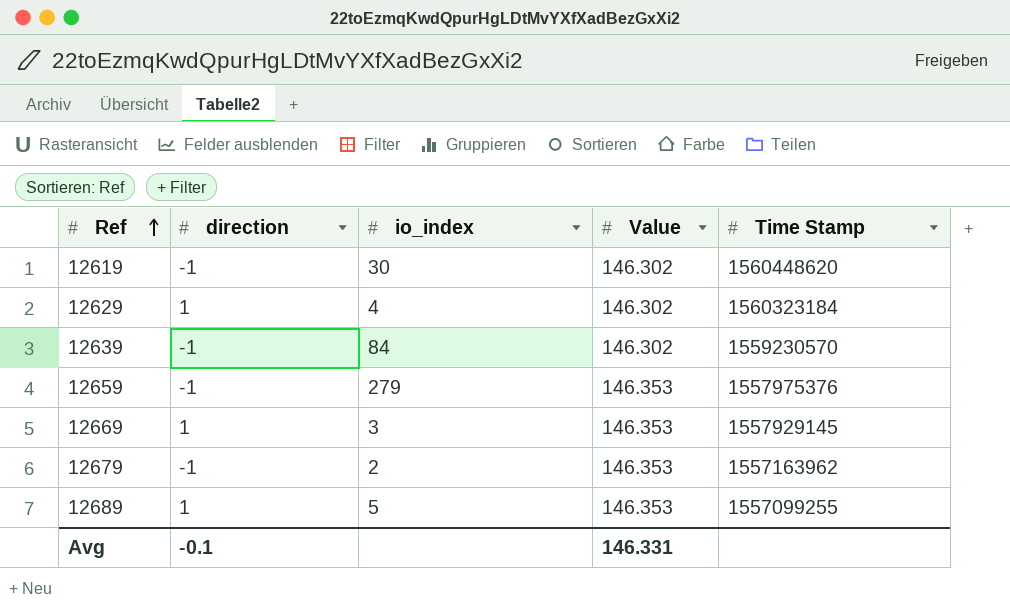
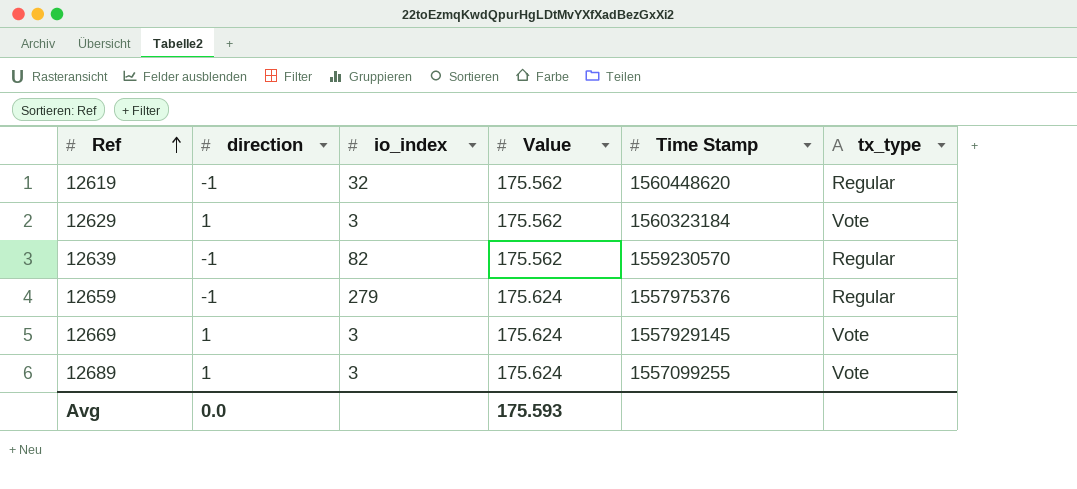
column tx_type | position: none -> 6
row 12679: -1 | 2 | 146.353 | 1557163962 -> none
12619 | io_index: 30 -> 32
12619 | Value: 146.302 -> 175.562
12629 | io_index: 4 -> 3
12629 | Value: 146.302 -> 175.562
12639 | io_index: 84 -> 82
12639 | Value: 146.302 -> 175.562
12659 | Value: 146.353 -> 175.624
12669 | Value: 146.353 -> 175.624
12689 | io_index: 5 -> 3
12689 | Value: 146.353 -> 175.624
Avg | direction: -0.1 -> 0.0
Avg | Value: 146.331 -> 175.593

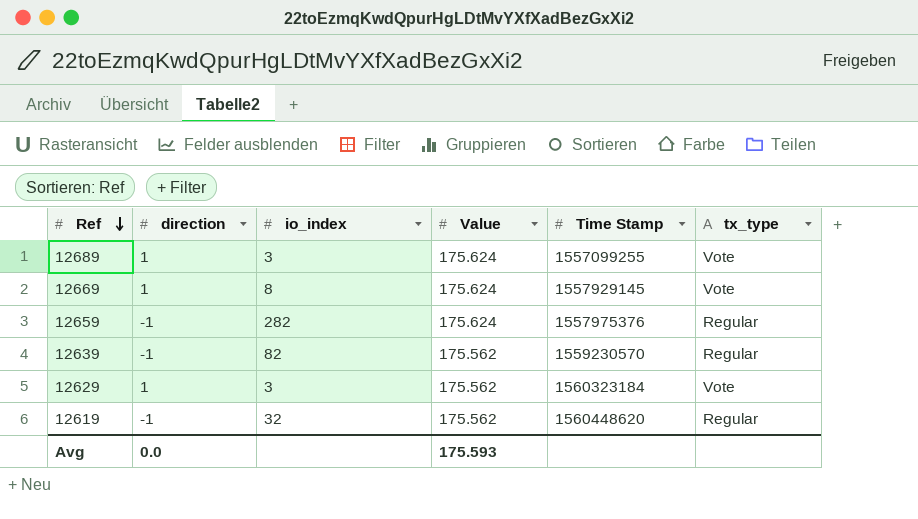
row order: Ref ascending -> Ref descending
12669 | io_index: 3 -> 8
12659 | io_index: 279 -> 282

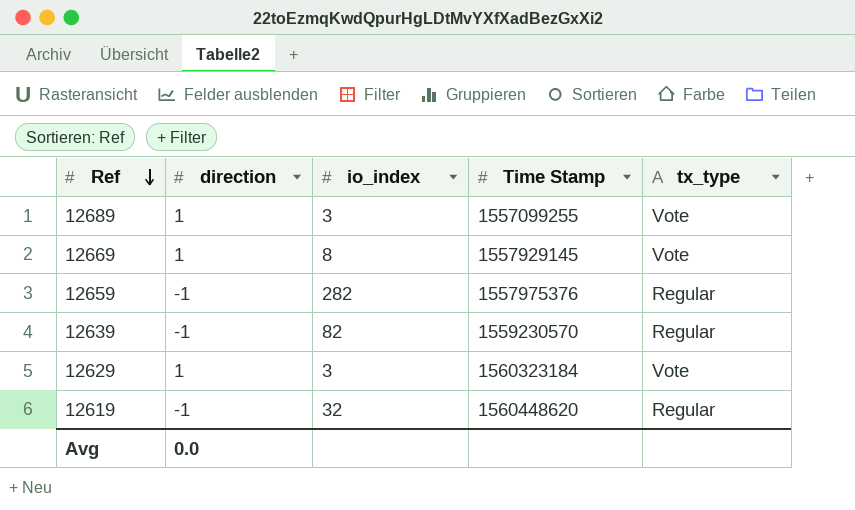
column Value | position: 4 -> none

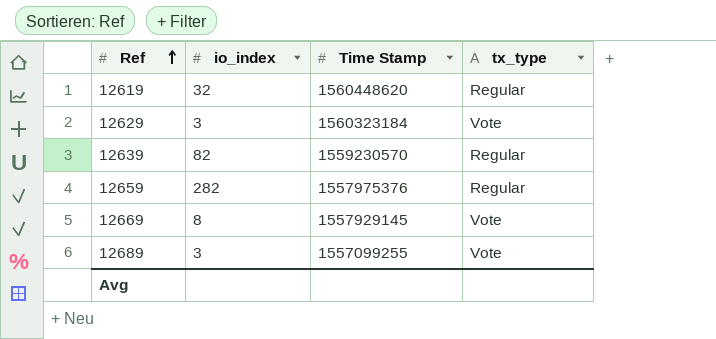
row order: Ref descending -> Ref ascending
column direction | position: 2 -> none

